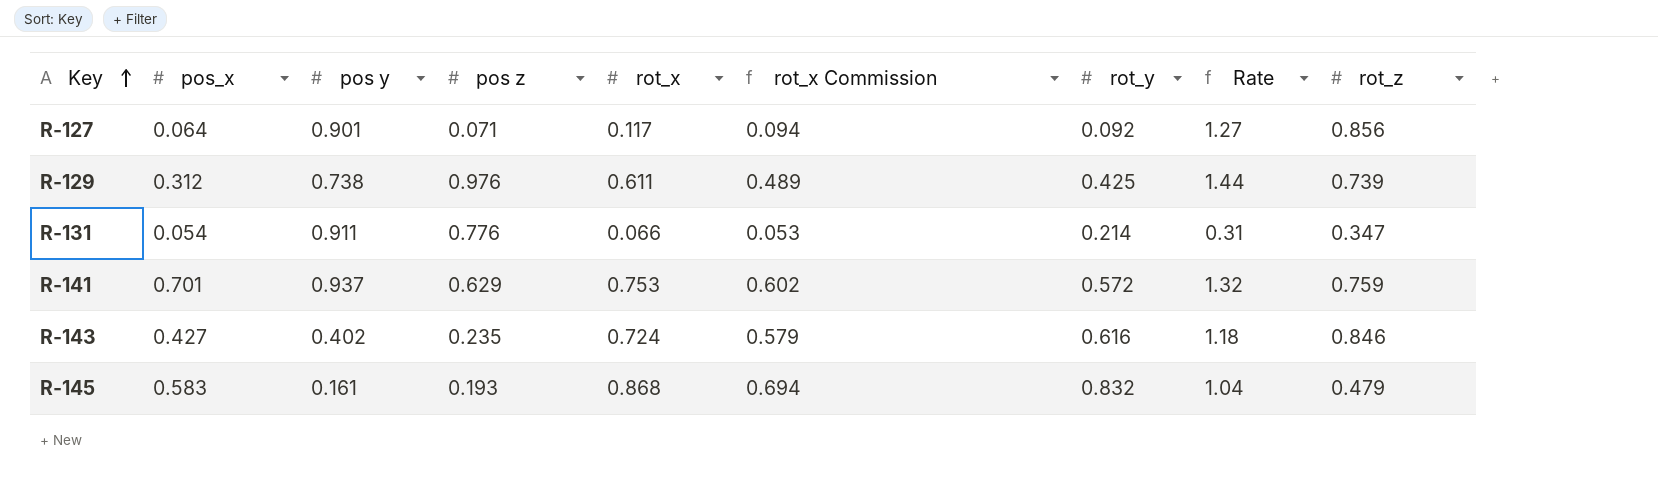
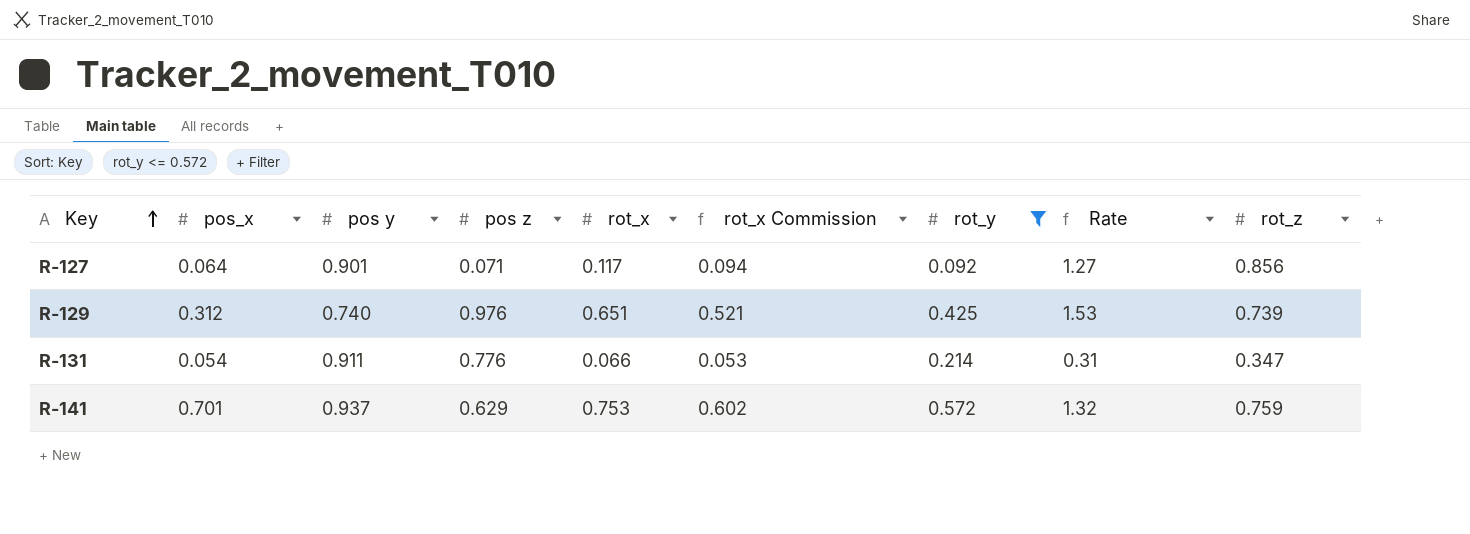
filter: none -> rot_y <= 0.572
R-129 | pos y: 0.738 -> 0.740
R-129 | rot_x: 0.611 -> 0.651
R-129 | rot_x Commission: 0.489 -> 0.521
R-129 | Rate: 1.44 -> 1.53

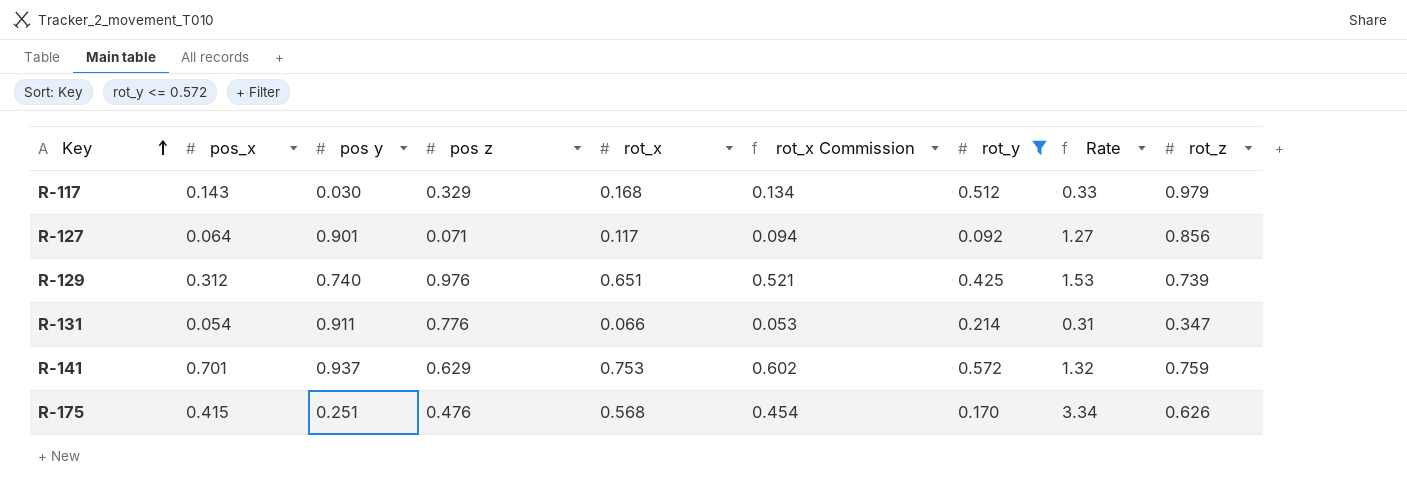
row R-117: none -> 0.143 | 0.030 | 0.329 | 0.168 | 0.134 | 0.512 | 0.33 | 0.979
row R-175: none -> 0.415 | 0.251 | 0.476 | 0.568 | 0.454 | 0.170 | 3.34 | 0.626

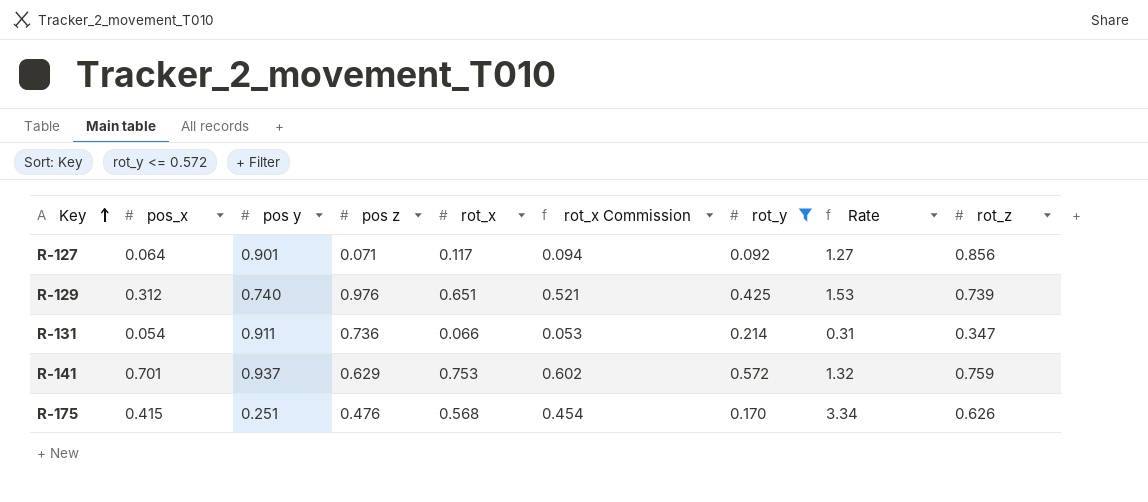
row R-117: 0.143 | 0.030 | 0.329 | 0.168 | 0.134 | 0.512 | 0.33 | 0.979 -> none
R-131 | pos z: 0.776 -> 0.736

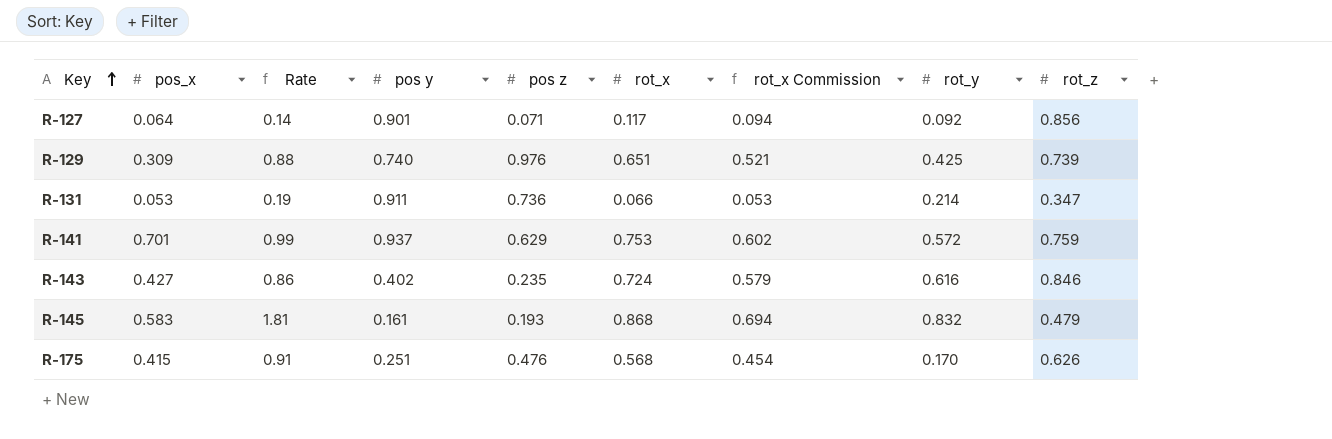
filter: rot_y <= 0.572 -> none
column Rate | formula: [rot_x] / [rot_y] -> [rot_x] / [rot_z]
column Rate | position: 8 -> 3
R-129 | pos_x: 0.312 -> 0.309
R-131 | pos_x: 0.054 -> 0.053

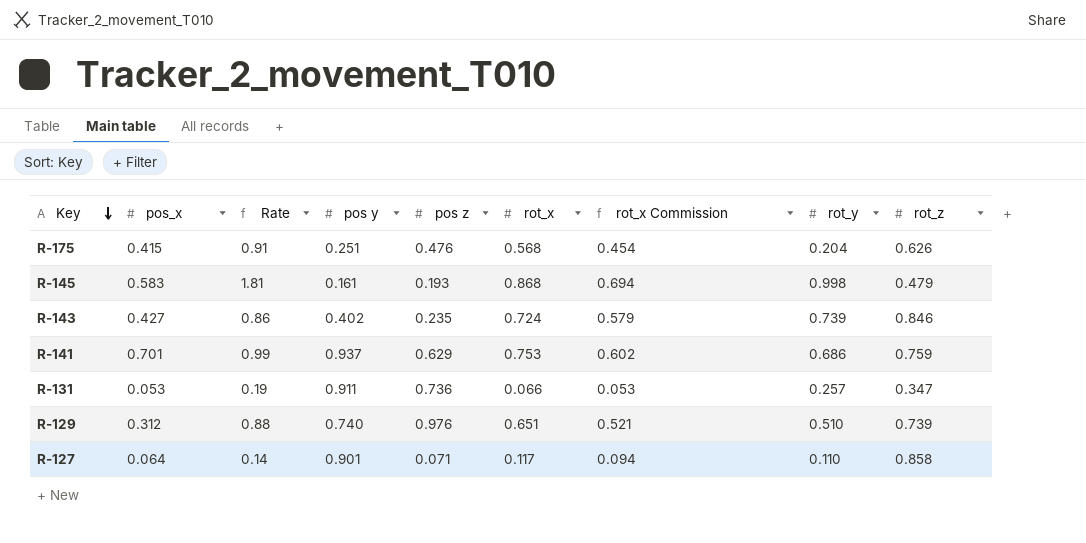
row order: Key ascending -> Key descending
R-175 | rot_y: 0.170 -> 0.204
R-145 | rot_y: 0.832 -> 0.998
R-143 | rot_y: 0.616 -> 0.739
R-141 | rot_y: 0.572 -> 0.686
R-131 | rot_y: 0.214 -> 0.257
R-129 | pos_x: 0.309 -> 0.312
R-129 | rot_y: 0.425 -> 0.510
R-127 | rot_y: 0.092 -> 0.110
R-127 | rot_z: 0.856 -> 0.858

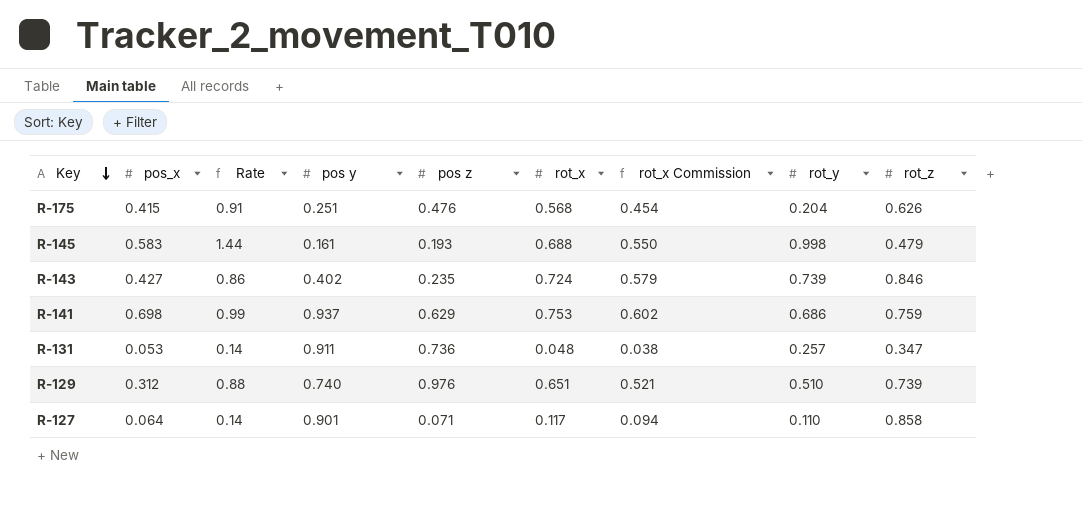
R-145 | Rate: 1.81 -> 1.44
R-145 | rot_x: 0.868 -> 0.688
R-145 | rot_x Commission: 0.694 -> 0.550
R-141 | pos_x: 0.701 -> 0.698
R-131 | Rate: 0.19 -> 0.14
R-131 | rot_x: 0.066 -> 0.048
R-131 | rot_x Commission: 0.053 -> 0.038

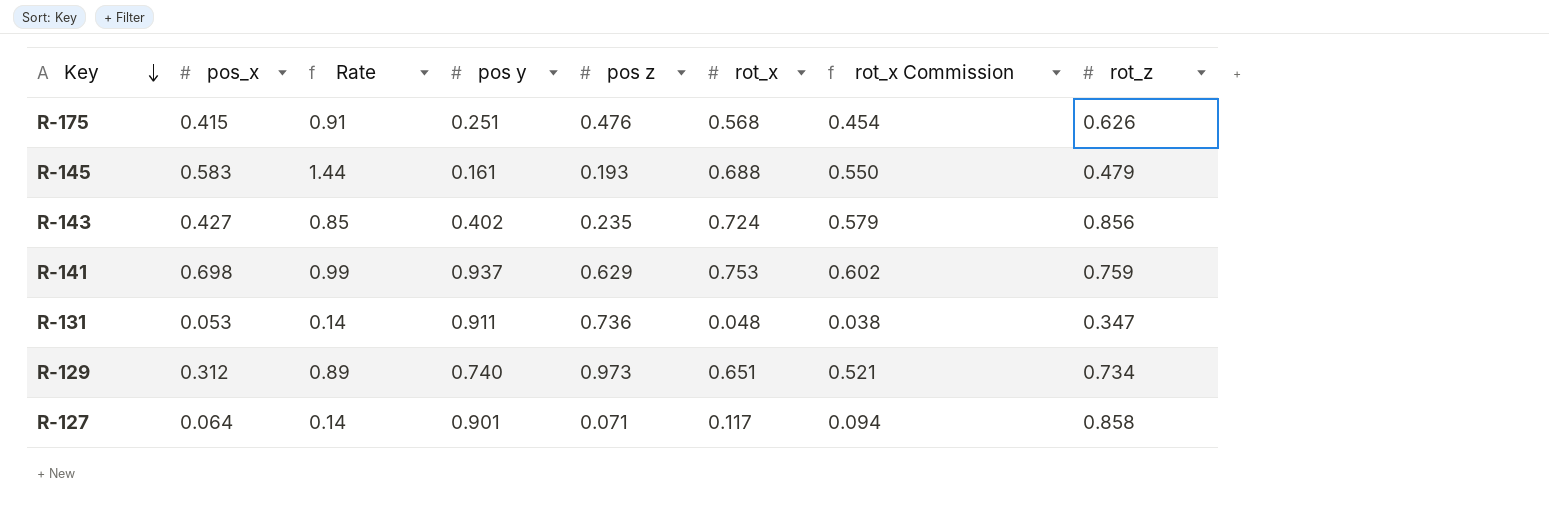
column rot_y | position: 8 -> none
R-143 | Rate: 0.86 -> 0.85
R-143 | rot_z: 0.846 -> 0.856
R-129 | Rate: 0.88 -> 0.89
R-129 | pos z: 0.976 -> 0.973
R-129 | rot_z: 0.739 -> 0.734

